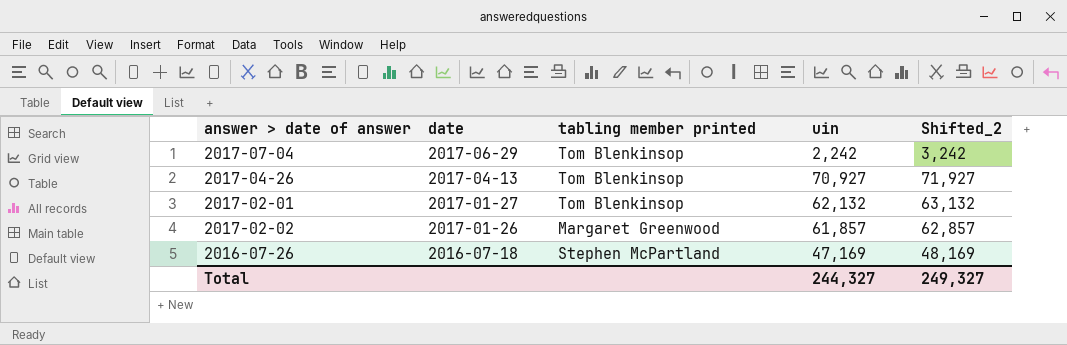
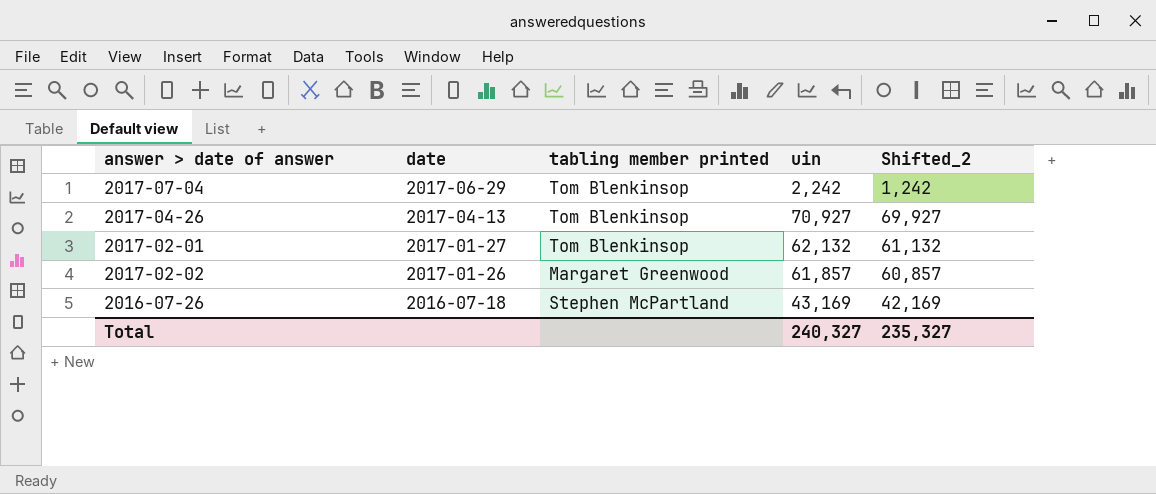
column Shifted_2 | formula: [uin] + 1000 -> [uin] - 1000
2016-07-26 | uin: 47,169 -> 43,169
Total | uin: 244,327 -> 240,327
Total | Shifted_2: 249,327 -> 235,327

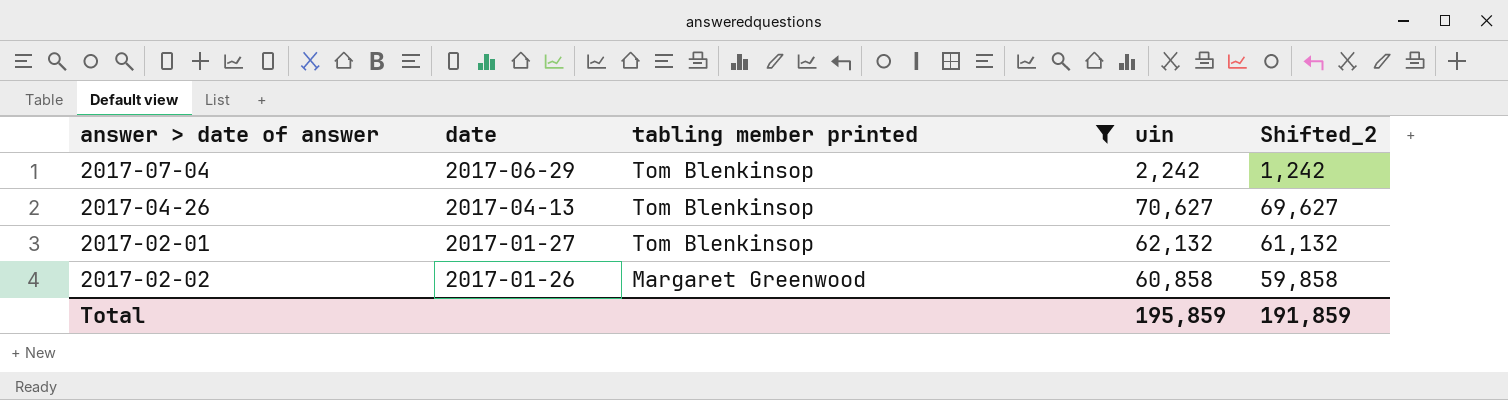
filter: none -> tabling member printed != Stephen McPartland
2017-04-26 | uin: 70,927 -> 70,627
2017-04-26 | Shifted_2: 69,927 -> 69,627
2017-02-02 | uin: 61,857 -> 60,858
2017-02-02 | Shifted_2: 60,857 -> 59,858
Total | uin: 240,327 -> 195,859
Total | Shifted_2: 235,327 -> 191,859

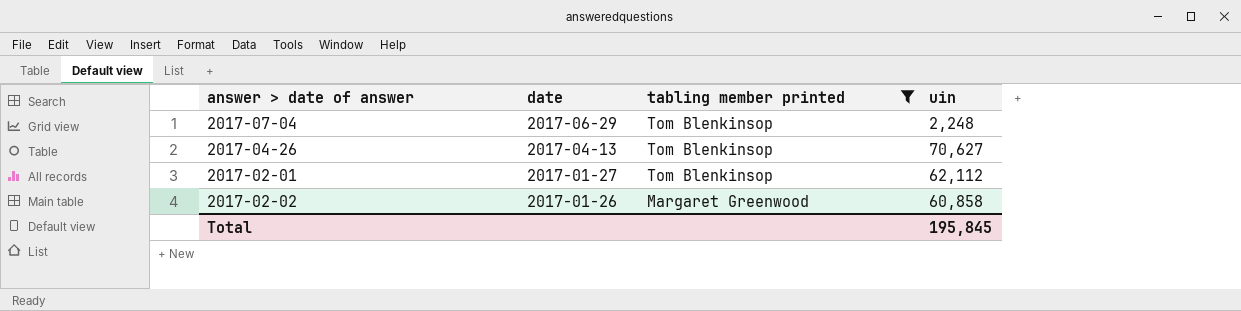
column Shifted_2 | formula: [uin] - 1000 -> none
2017-07-04 | uin: 2,242 -> 2,248
2017-02-01 | uin: 62,132 -> 62,112
Total | uin: 195,859 -> 195,845

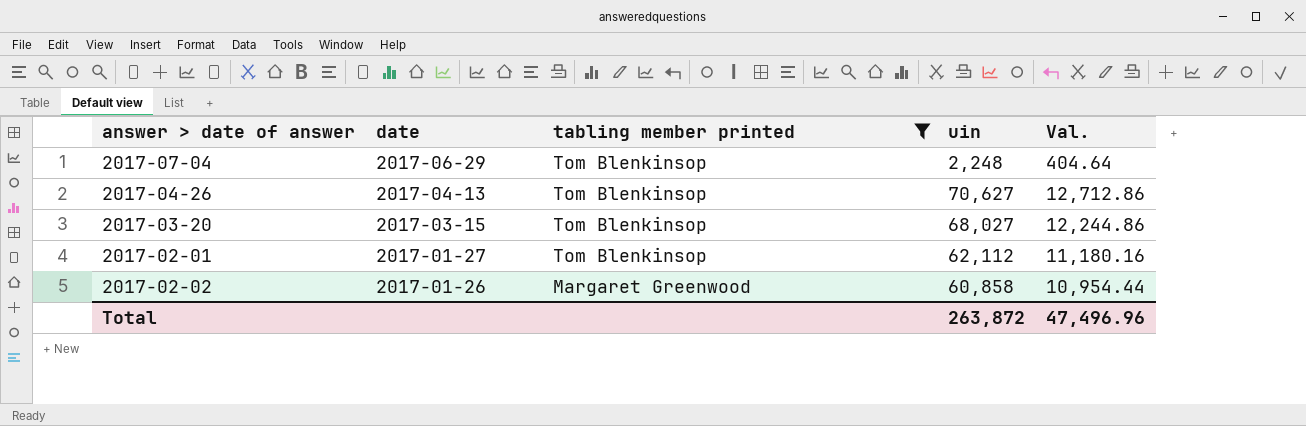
column Val. | formula: none -> [uin] * 0.18
row 2017-03-20: none -> 2017-03-15 | Tom Blenkinsop | 68,027 | 12,244.86
Total | uin: 195,845 -> 263,872

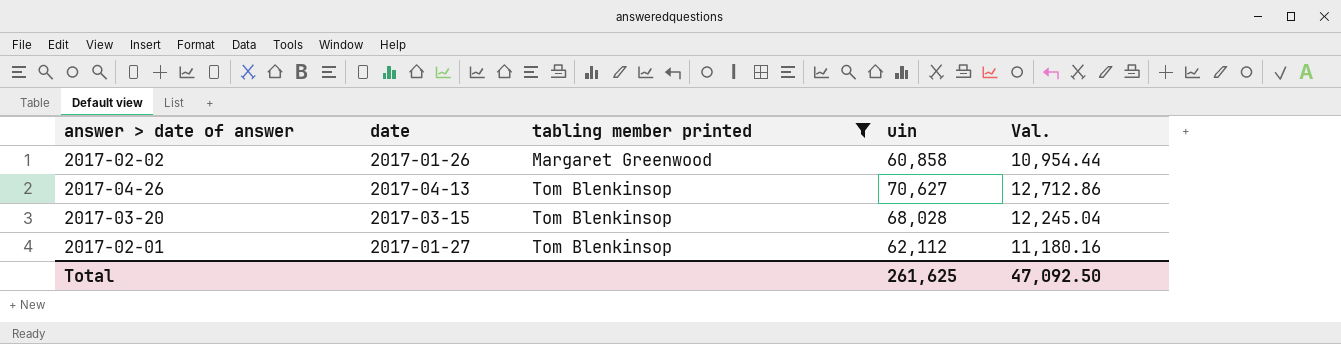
row order: date descending -> tabling member printed ascending
row 2017-07-04: 2017-06-29 | Tom Blenkinsop | 2,248 | 404.64 -> none
2017-03-20 | uin: 68,027 -> 68,028
2017-03-20 | Val.: 12,244.86 -> 12,245.04
Total | uin: 263,872 -> 261,625
Total | Val.: 47,496.96 -> 47,092.50

